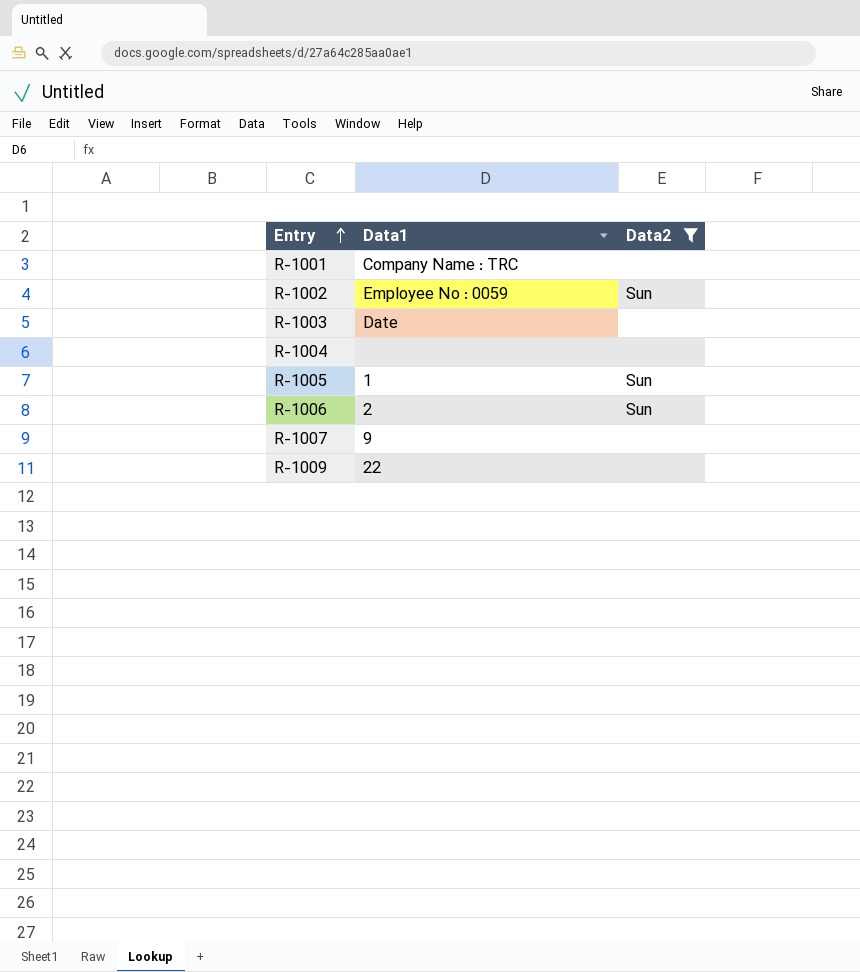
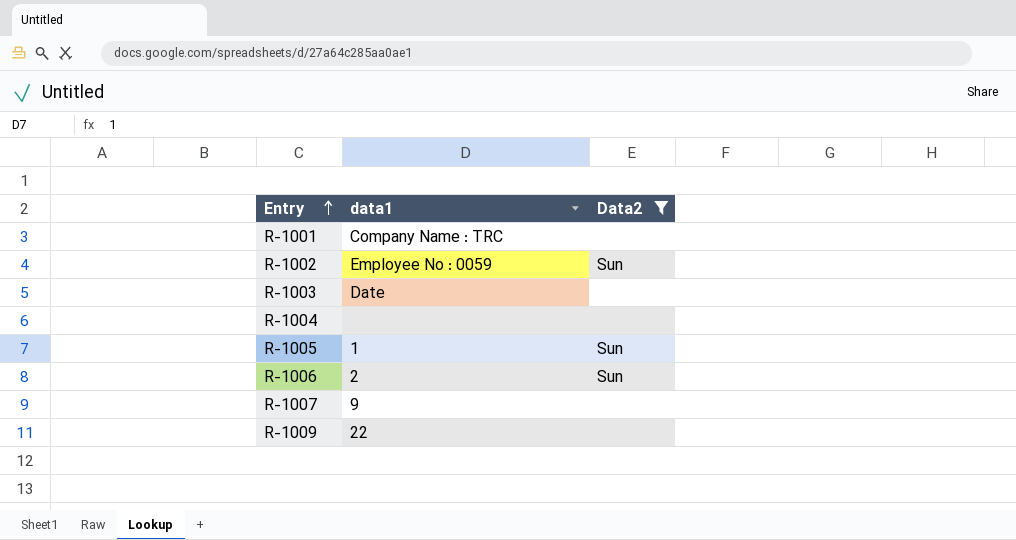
column name: Data1 -> data1

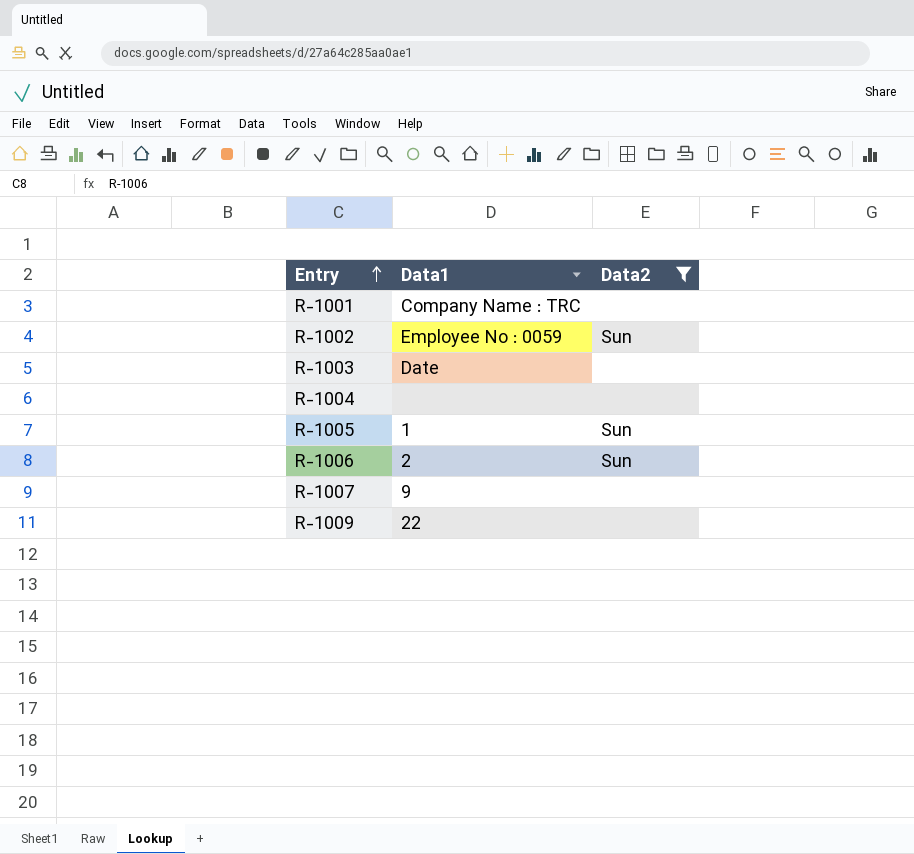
column name: data1 -> Data1

